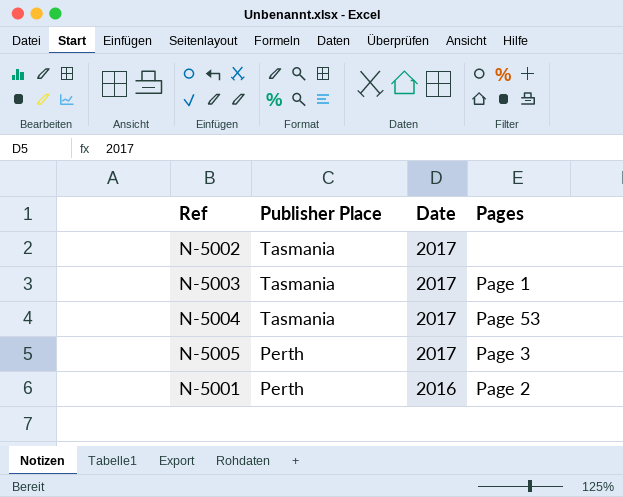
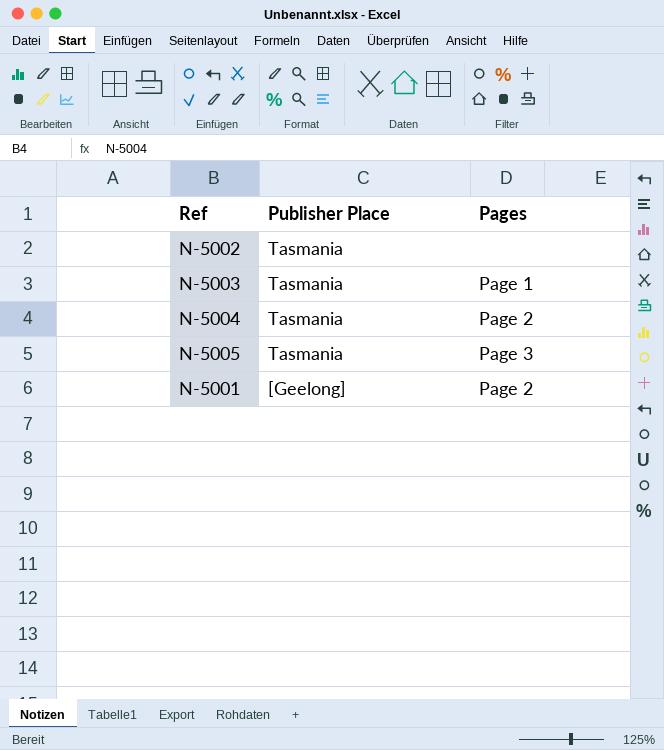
column Date | position: 3 -> none
N-5004 | Pages: Page 53 -> Page 2
N-5005 | Publisher Place: Perth -> Tasmania
N-5001 | Publisher Place: Perth -> [Geelong]

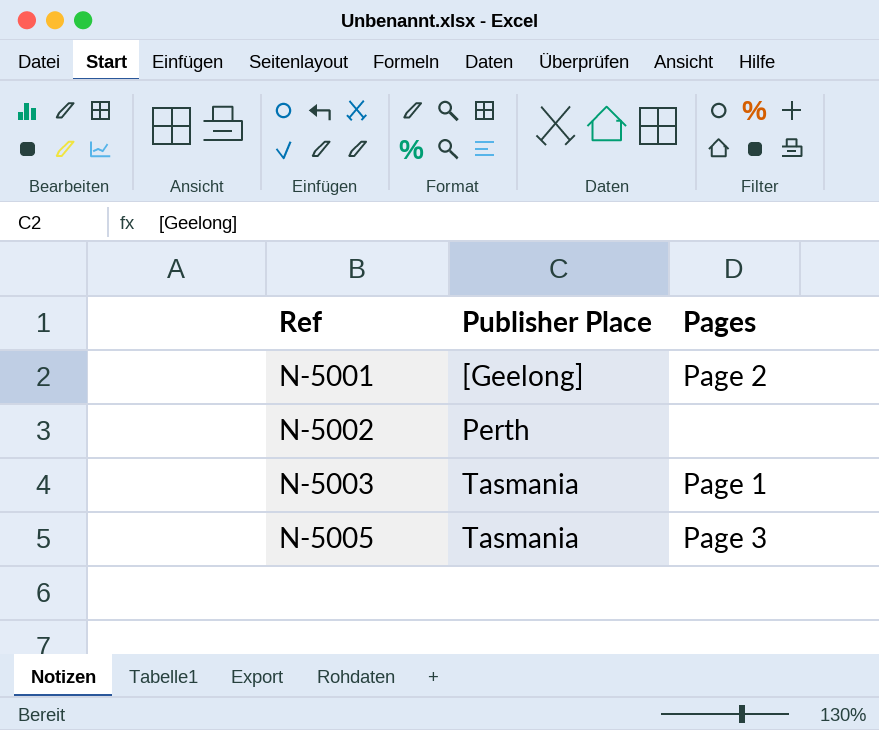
row order: Publisher Place descending -> Ref ascending
row N-5004: Tasmania | Page 2 -> none
N-5002 | Publisher Place: Tasmania -> Perth

